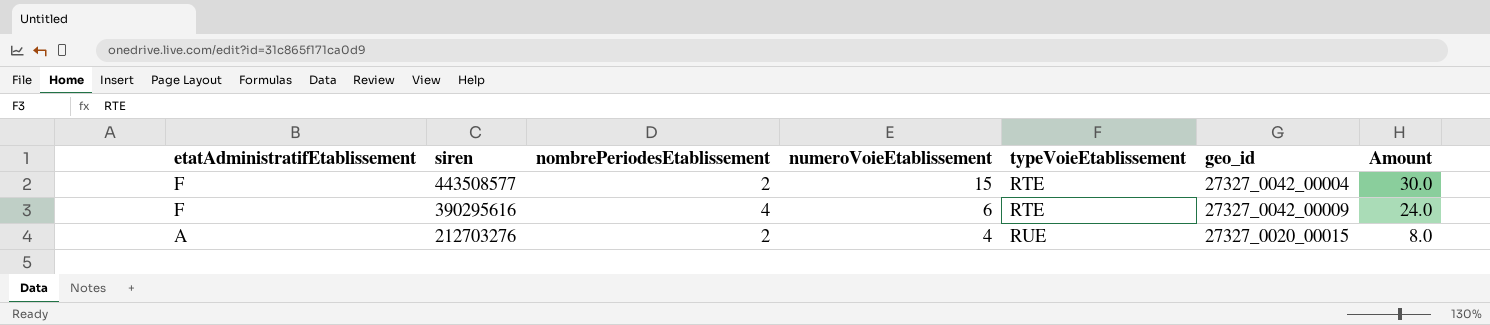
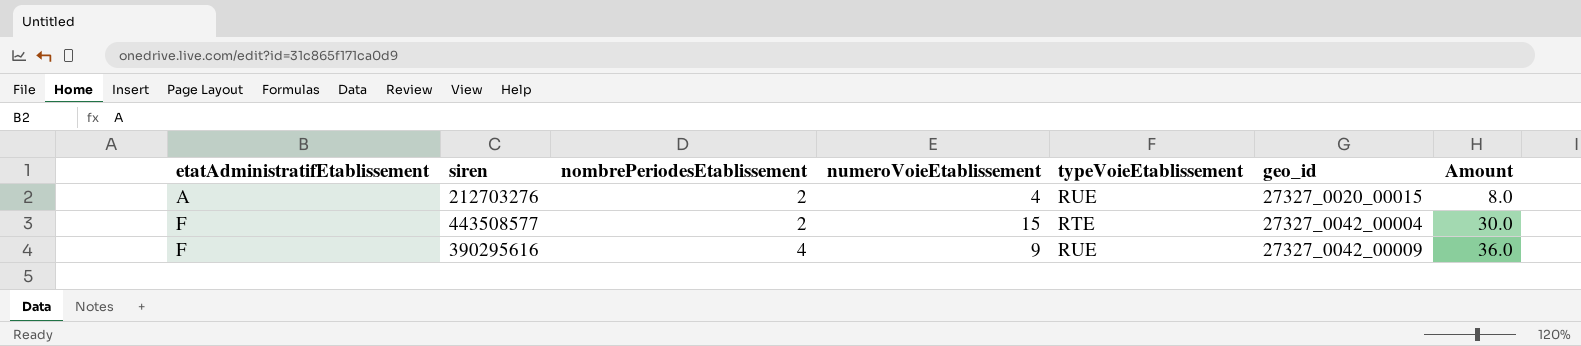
row order: etatAdministratifEtablissement descending -> etatAdministratifEtablissement ascending
390295616 | numeroVoieEtablissement: 6 -> 9
390295616 | typeVoieEtablissement: RTE -> RUE
390295616 | Amount: 24.0 -> 36.0

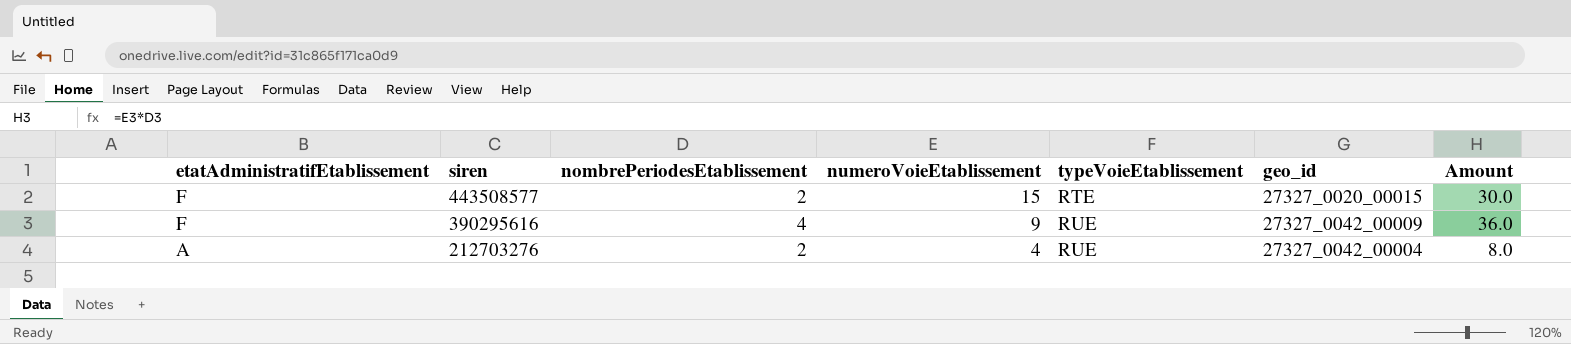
row order: etatAdministratifEtablissement ascending -> etatAdministratifEtablissement descending
443508577 | geo_id: 27327_0042_00004 -> 27327_0020_00015
212703276 | geo_id: 27327_0020_00015 -> 27327_0042_00004

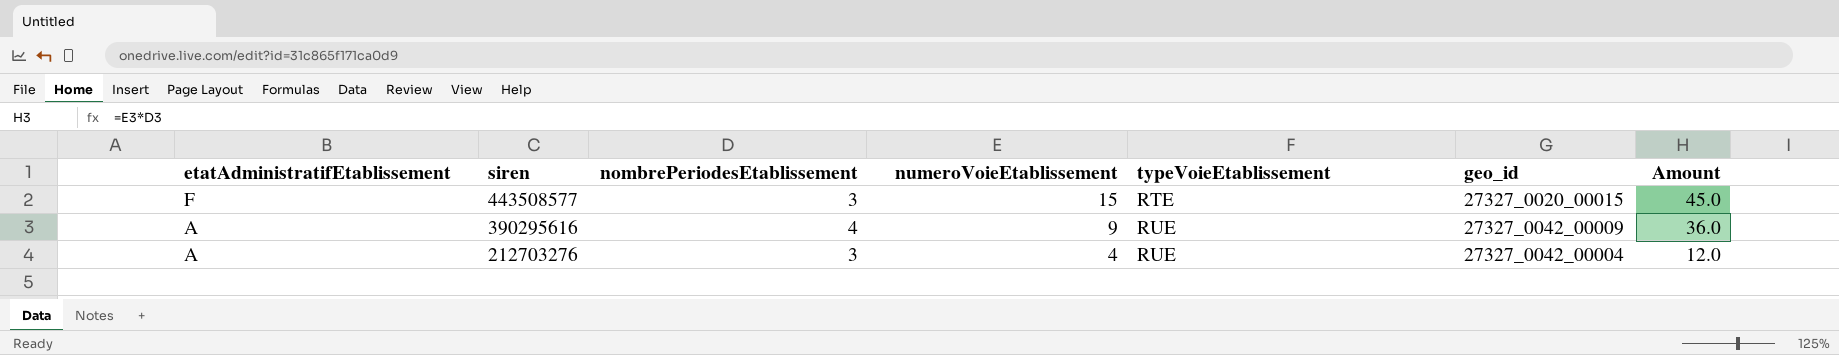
443508577 | nombrePeriodesEtablissement: 2 -> 3
443508577 | Amount: 30.0 -> 45.0
390295616 | etatAdministratifEtablissement: F -> A
212703276 | nombrePeriodesEtablissement: 2 -> 3
212703276 | Amount: 8.0 -> 12.0

